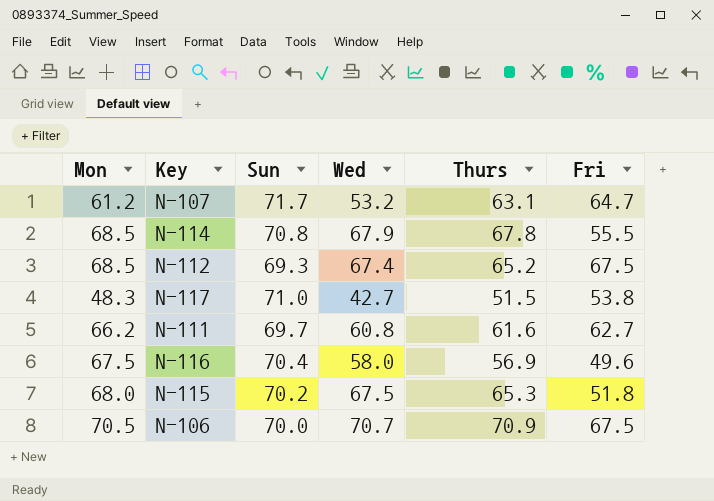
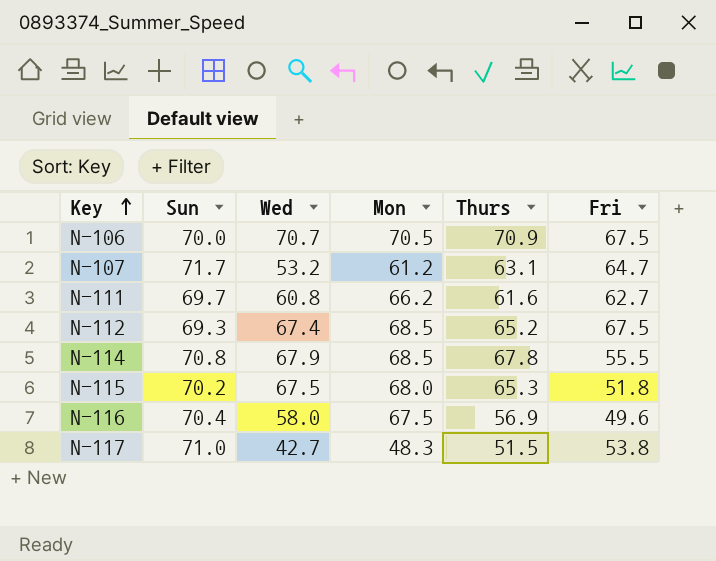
row order: none -> Key ascending
column Mon | position: 1 -> 4

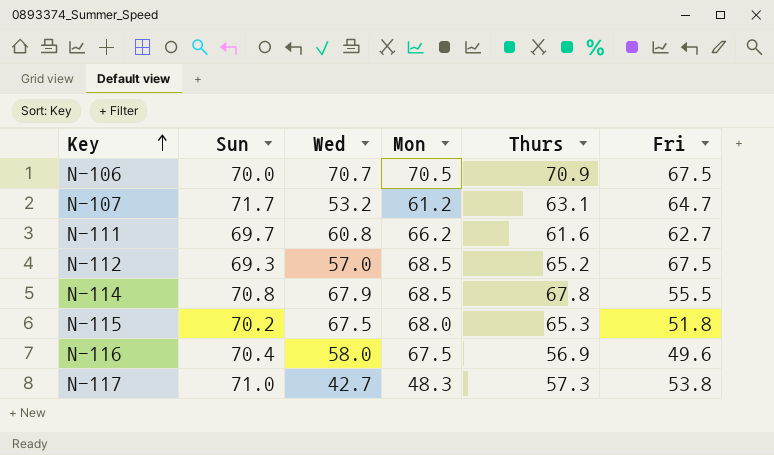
N-112 | Wed: 67.4 -> 57.0
N-117 | Thurs: 51.5 -> 57.3

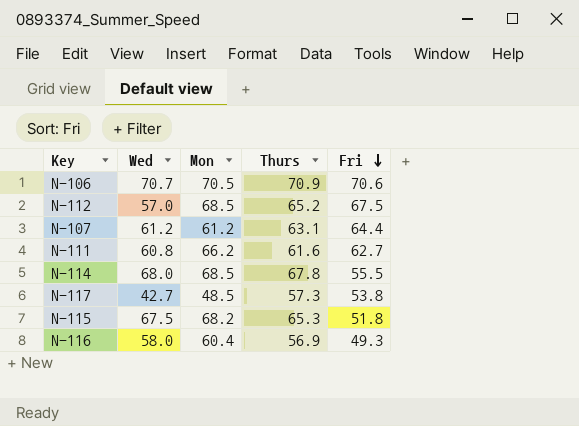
row order: Key ascending -> Fri descending
column Sun | position: 2 -> none
N-106 | Fri: 67.5 -> 70.6
N-107 | Wed: 53.2 -> 61.2
N-107 | Fri: 64.7 -> 64.4
N-114 | Wed: 67.9 -> 68.0
N-117 | Mon: 48.3 -> 48.5
N-115 | Mon: 68.0 -> 68.2
N-116 | Mon: 67.5 -> 60.4
N-116 | Fri: 49.6 -> 49.3

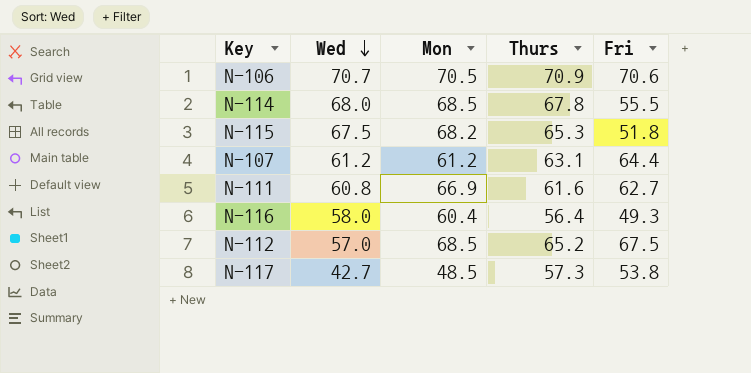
row order: Fri descending -> Wed descending
N-111 | Mon: 66.2 -> 66.9
N-116 | Thurs: 56.9 -> 56.4

